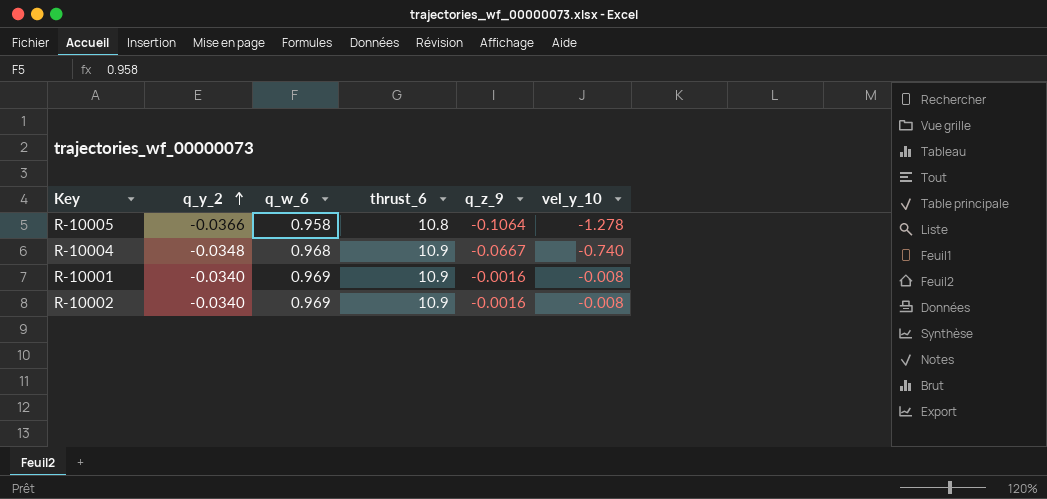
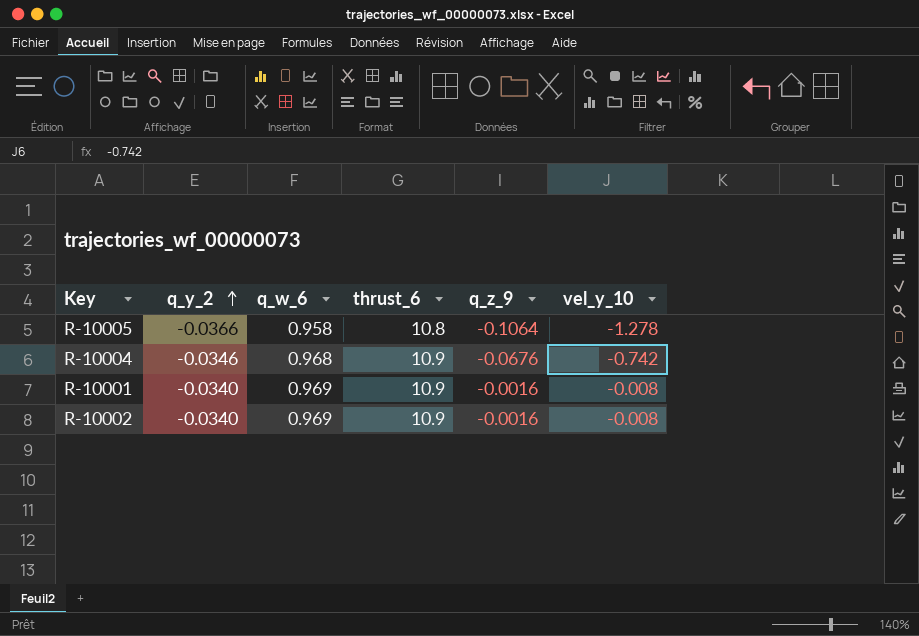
R-10004 | q_y_2: -0.0348 -> -0.0346
R-10004 | q_z_9: -0.0667 -> -0.0676
R-10004 | vel_y_10: -0.740 -> -0.742

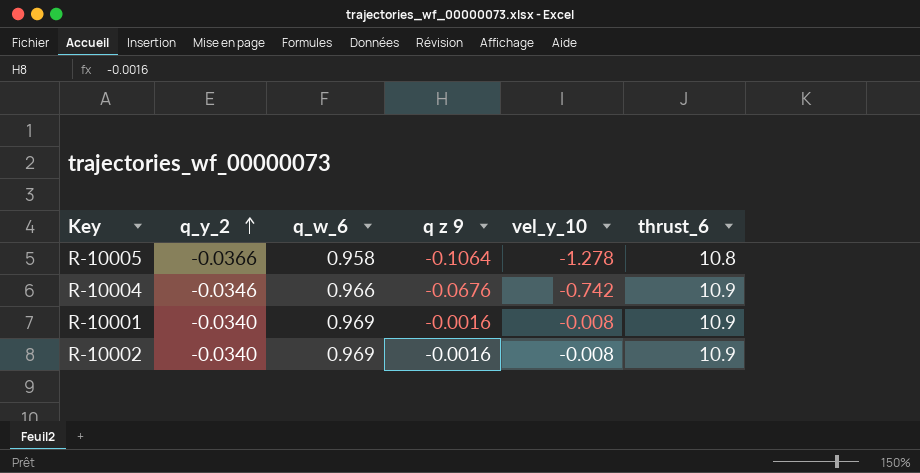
column name: q_z_9 -> q z 9
column thrust_6 | position: 4 -> 6
R-10004 | q_w_6: 0.968 -> 0.966

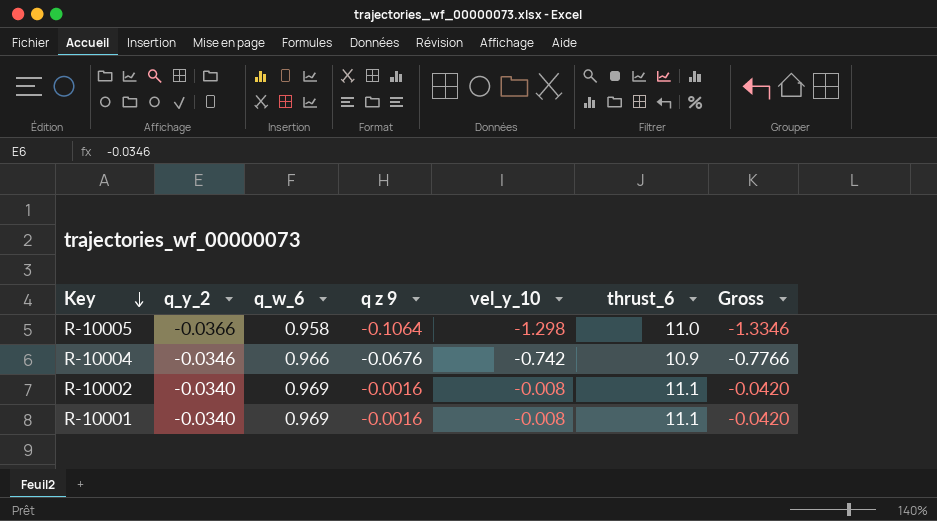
row order: q_y_2 ascending -> Key descending
column Gross | formula: none -> [q_y_2] + [vel_y_10]
R-10005 | vel_y_10: -1.278 -> -1.298
R-10005 | thrust_6: 10.8 -> 11.0
R-10002 | thrust_6: 10.9 -> 11.1
R-10001 | thrust_6: 10.9 -> 11.1

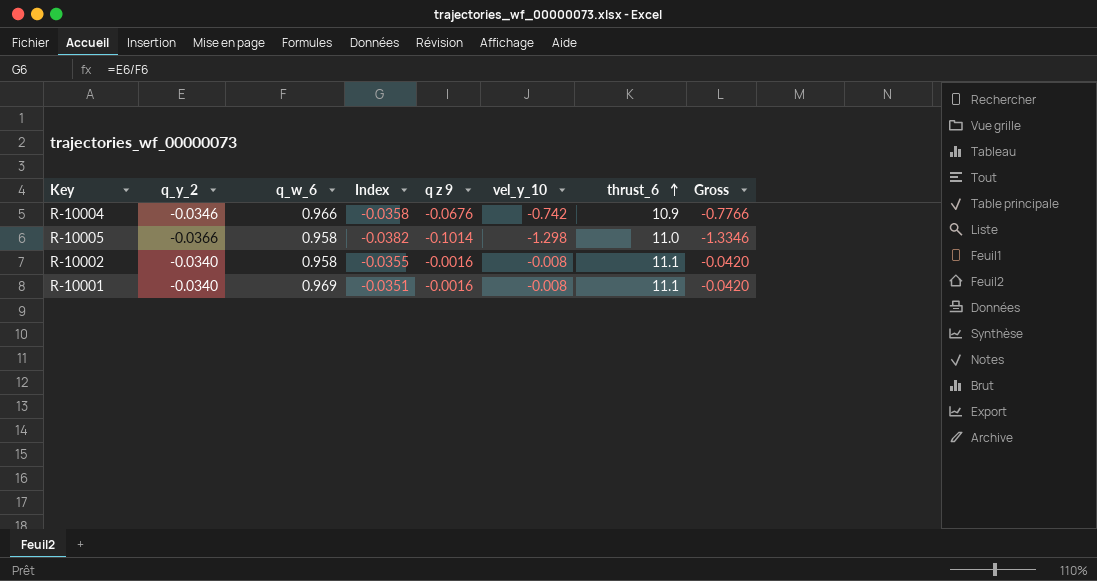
row order: Key descending -> thrust_6 ascending
column Index | formula: none -> [q_y_2] / [q_w_6]
R-10005 | q z 9: -0.1064 -> -0.1014
R-10002 | q_w_6: 0.969 -> 0.958

